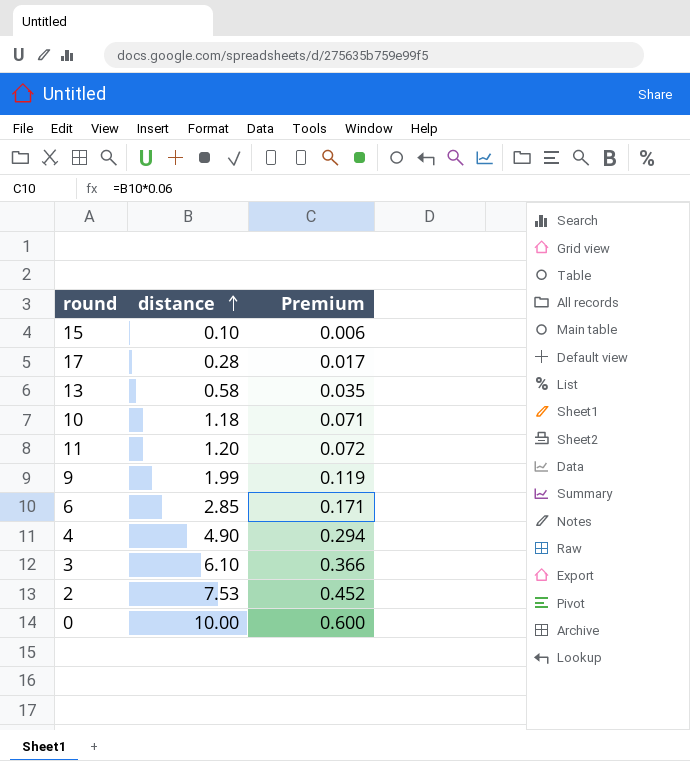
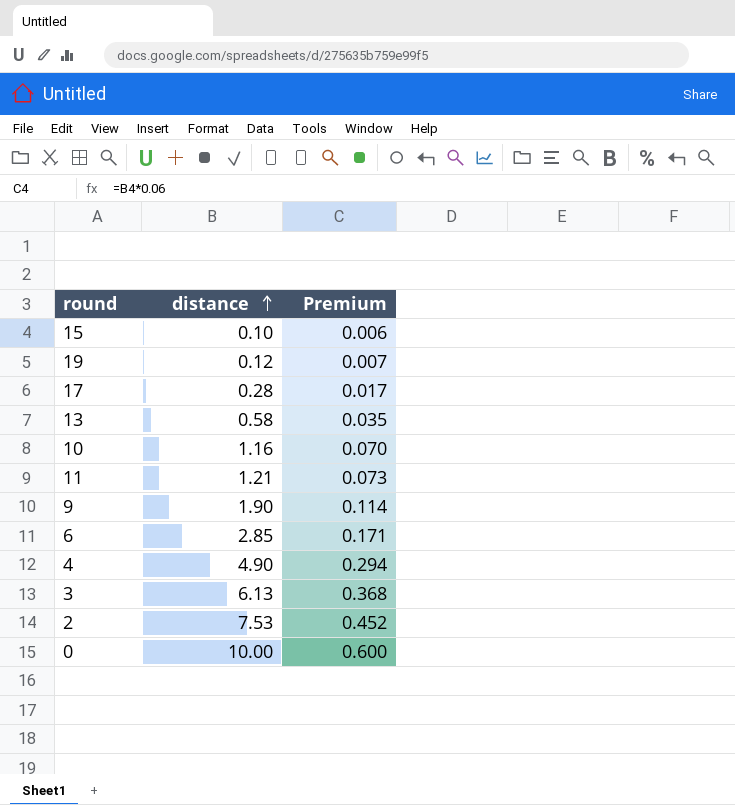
row 19: none -> 0.12 | 0.007
10 | distance: 1.18 -> 1.16
10 | Premium: 0.071 -> 0.070
11 | distance: 1.20 -> 1.21
11 | Premium: 0.072 -> 0.073
9 | distance: 1.99 -> 1.90
9 | Premium: 0.119 -> 0.114
3 | distance: 6.10 -> 6.13
3 | Premium: 0.366 -> 0.368

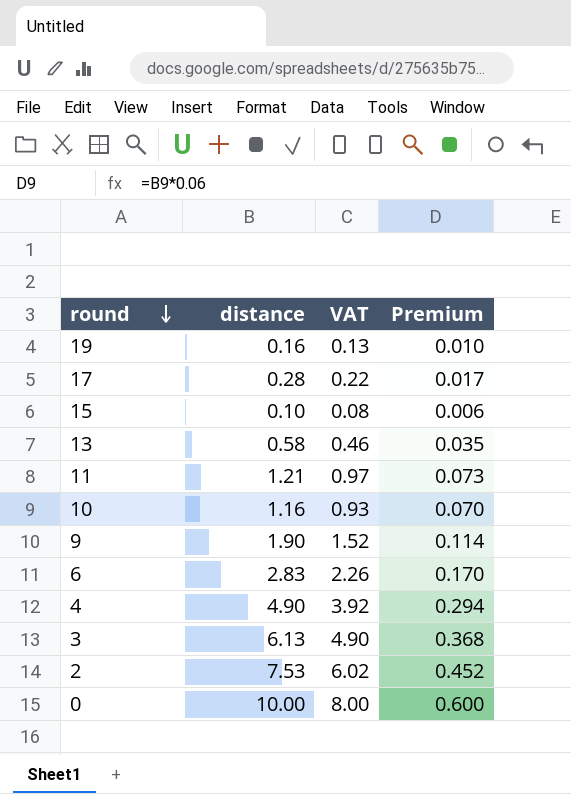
row order: distance ascending -> round descending
column VAT | formula: none -> [distance] * 0.8
19 | distance: 0.12 -> 0.16
19 | Premium: 0.007 -> 0.010
6 | distance: 2.85 -> 2.83
6 | Premium: 0.171 -> 0.170

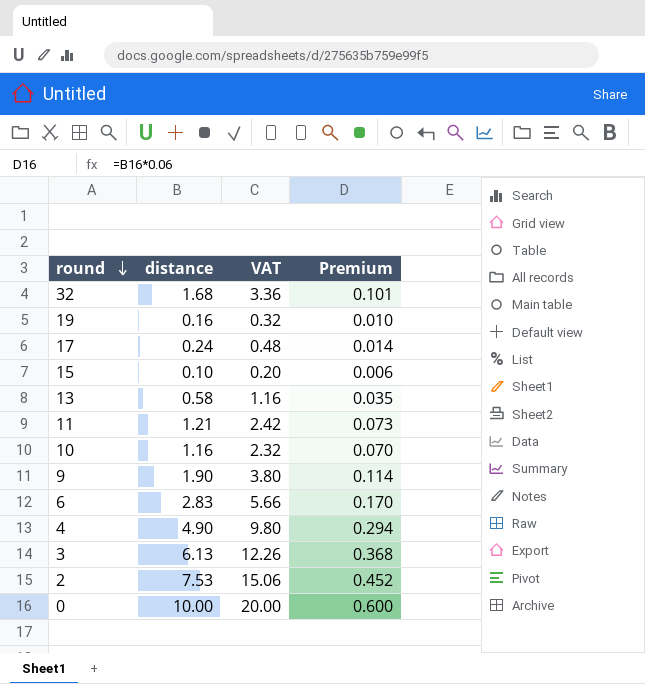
column VAT | formula: [distance] * 0.8 -> [distance] * 2
row 32: none -> 1.68 | 3.36 | 0.101
17 | distance: 0.28 -> 0.24
17 | Premium: 0.017 -> 0.014

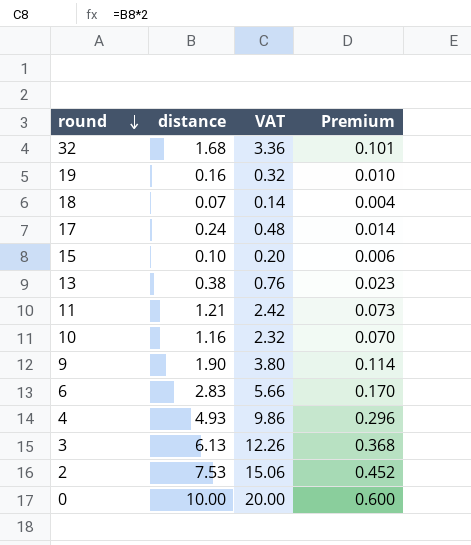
row 18: none -> 0.07 | 0.14 | 0.004
13 | distance: 0.58 -> 0.38
13 | VAT: 1.16 -> 0.76
13 | Premium: 0.035 -> 0.023
4 | distance: 4.90 -> 4.93
4 | VAT: 9.80 -> 9.86
4 | Premium: 0.294 -> 0.296

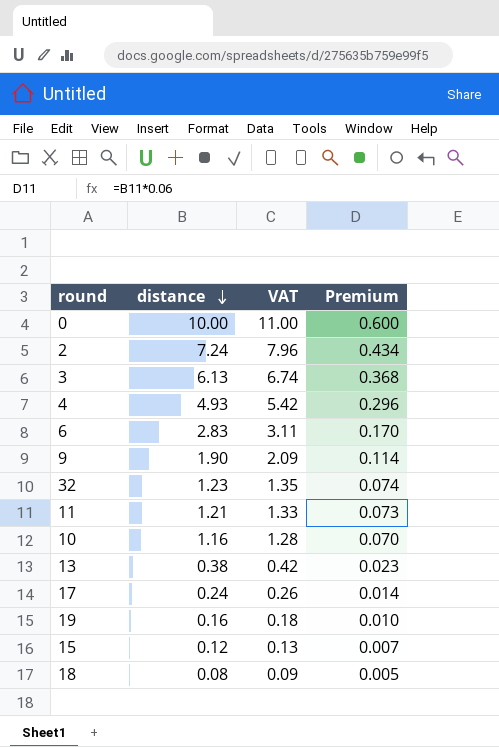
row order: round descending -> distance descending
column VAT | formula: [distance] * 2 -> [distance] * 1.1
2 | distance: 7.53 -> 7.24
2 | Premium: 0.452 -> 0.434
32 | distance: 1.68 -> 1.23
32 | Premium: 0.101 -> 0.074
15 | distance: 0.10 -> 0.12
15 | Premium: 0.006 -> 0.007
18 | distance: 0.07 -> 0.08
18 | Premium: 0.004 -> 0.005

